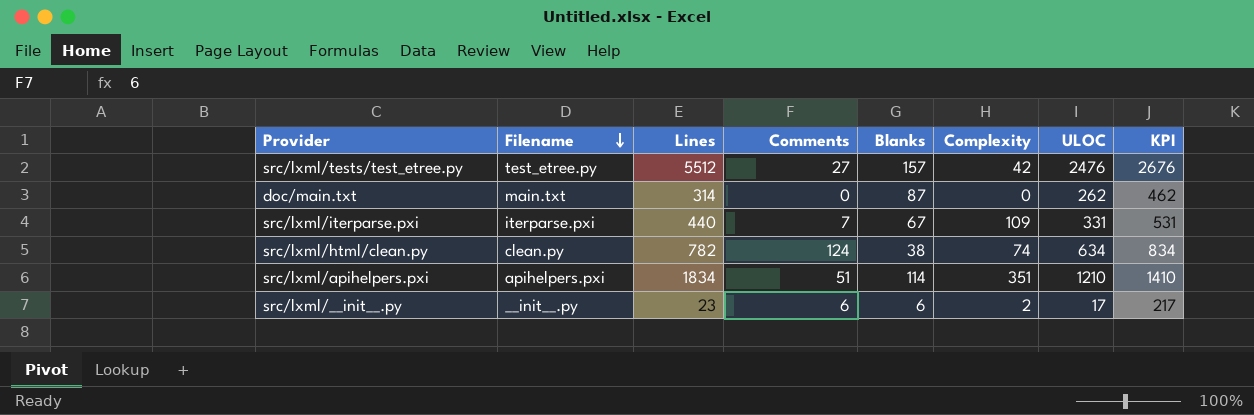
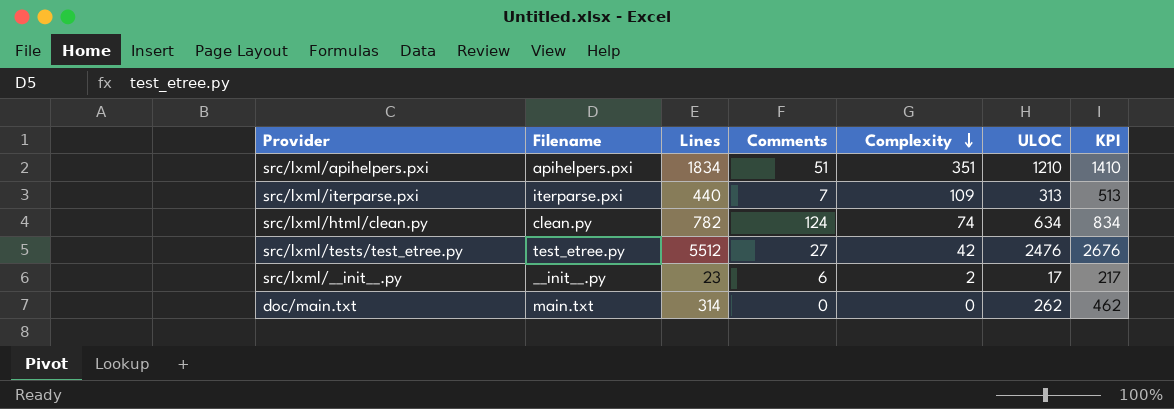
row order: Filename descending -> Complexity descending
column Blanks | position: 5 -> none
src/lxml/iterparse.pxi | ULOC: 331 -> 313
src/lxml/iterparse.pxi | KPI: 531 -> 513

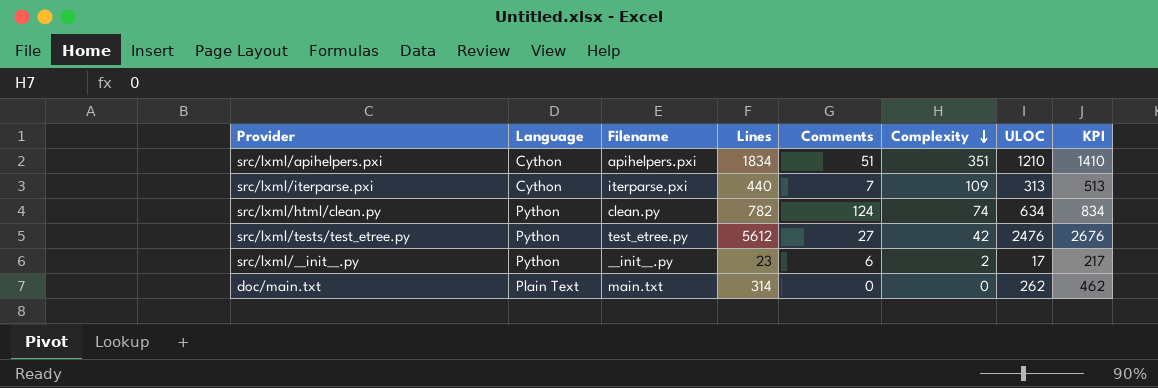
column Language | position: none -> 2
src/lxml/tests/test_etree.py | Lines: 5512 -> 5612

